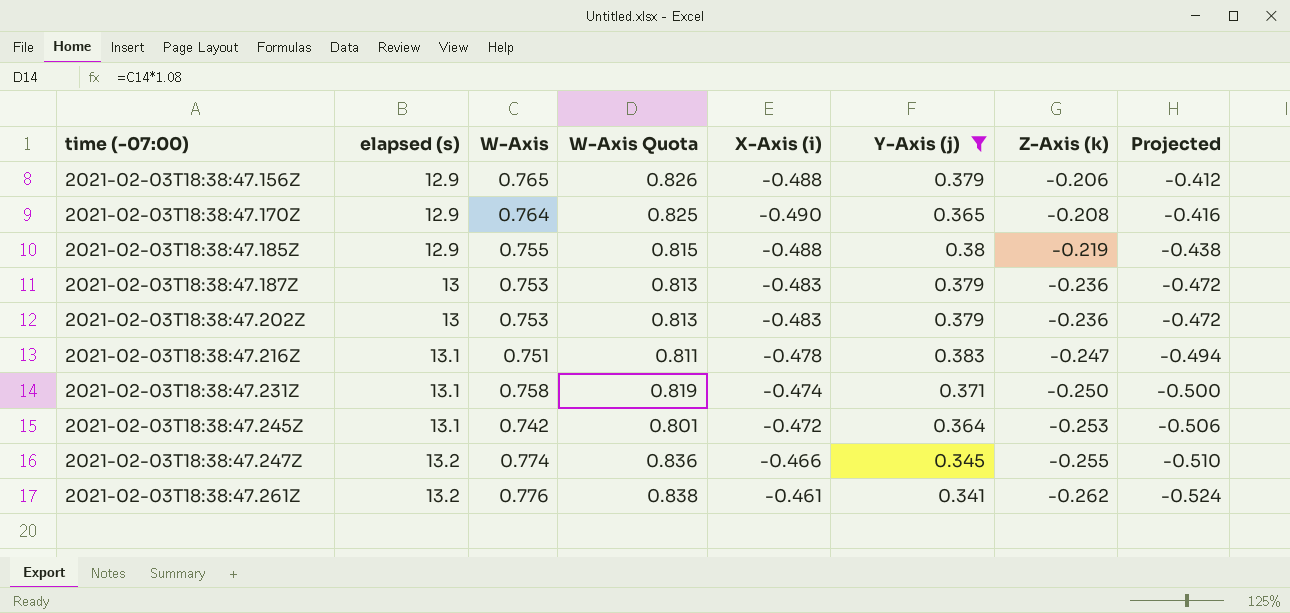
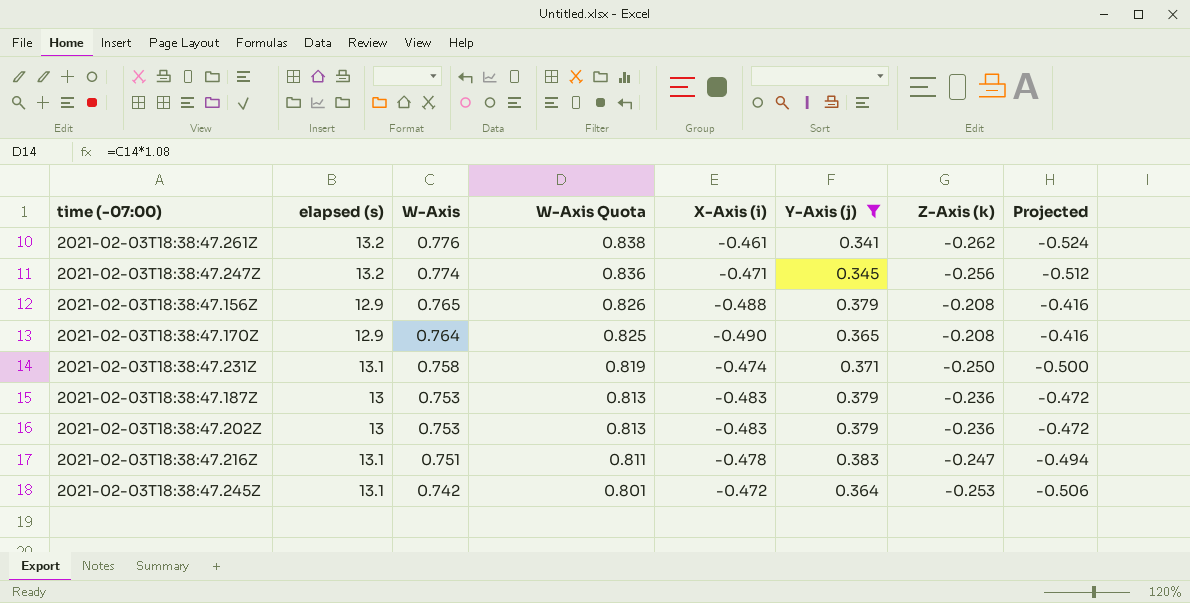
row order: time (-07:00) ascending -> W-Axis descending
row 2021-02-03T18:38:47.185Z: 12.9 | 0.755 | 0.815 | -0.488 | 0.38 | -0.219 | -0.438 -> none
2021-02-03T18:38:47.247Z | X-Axis (i): -0.466 -> -0.471
2021-02-03T18:38:47.247Z | Z-Axis (k): -0.255 -> -0.256
2021-02-03T18:38:47.247Z | Projected: -0.510 -> -0.512
2021-02-03T18:38:47.156Z | Z-Axis (k): -0.206 -> -0.208
2021-02-03T18:38:47.156Z | Projected: -0.412 -> -0.416

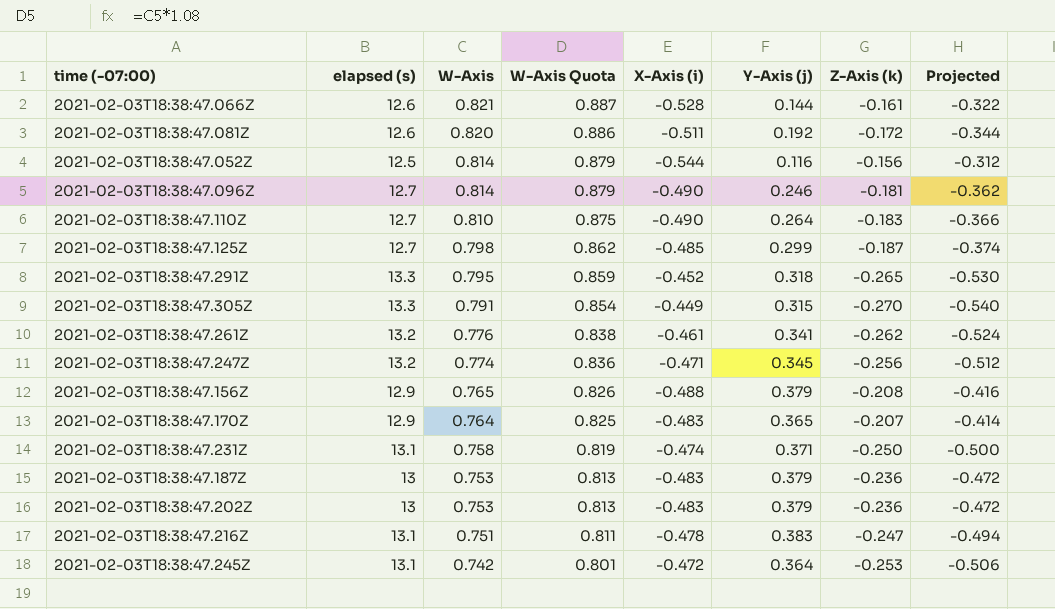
filter: Y-Axis (j) >= 0.341 -> none
2021-02-03T18:38:47.170Z | X-Axis (i): -0.490 -> -0.483
2021-02-03T18:38:47.170Z | Z-Axis (k): -0.208 -> -0.207
2021-02-03T18:38:47.170Z | Projected: -0.416 -> -0.414

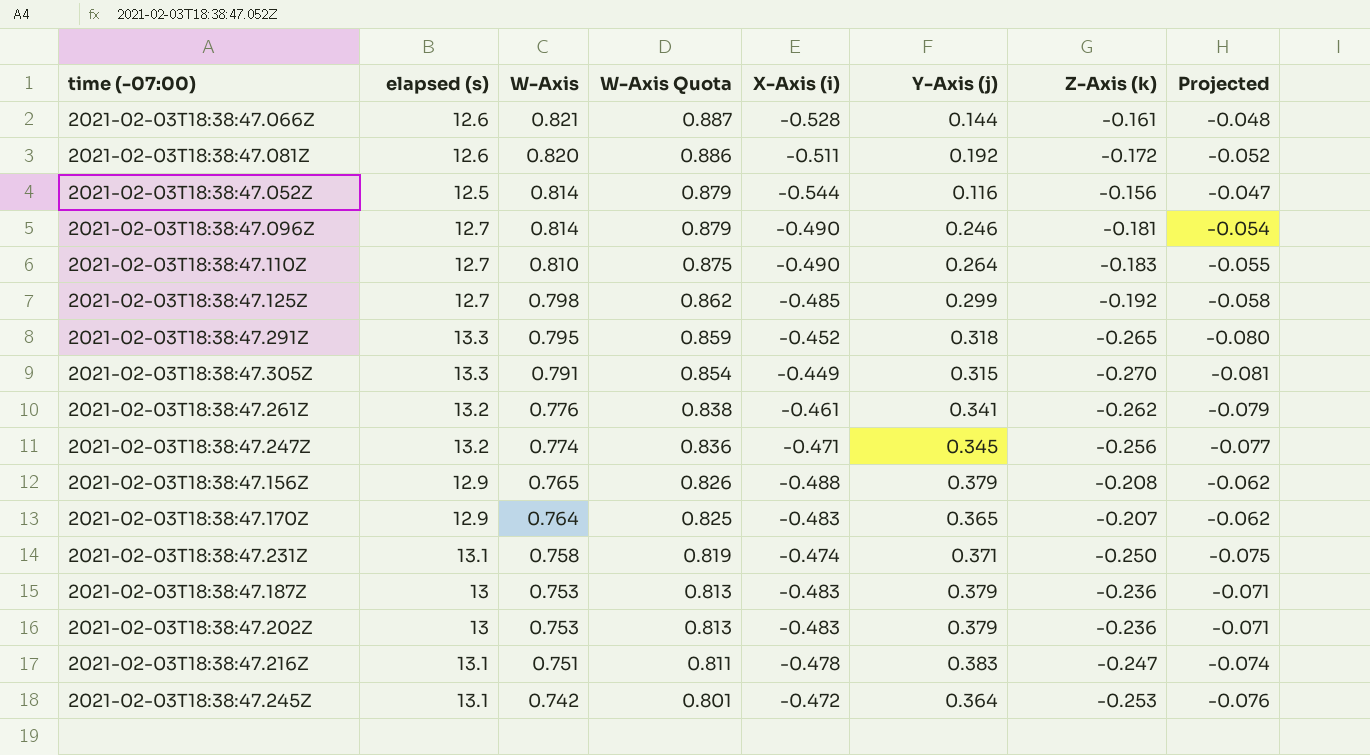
column Projected | formula: [Z-Axis (k)] * 2 -> [Z-Axis (k)] * 0.3
2021-02-03T18:38:47.125Z | Z-Axis (k): -0.187 -> -0.192

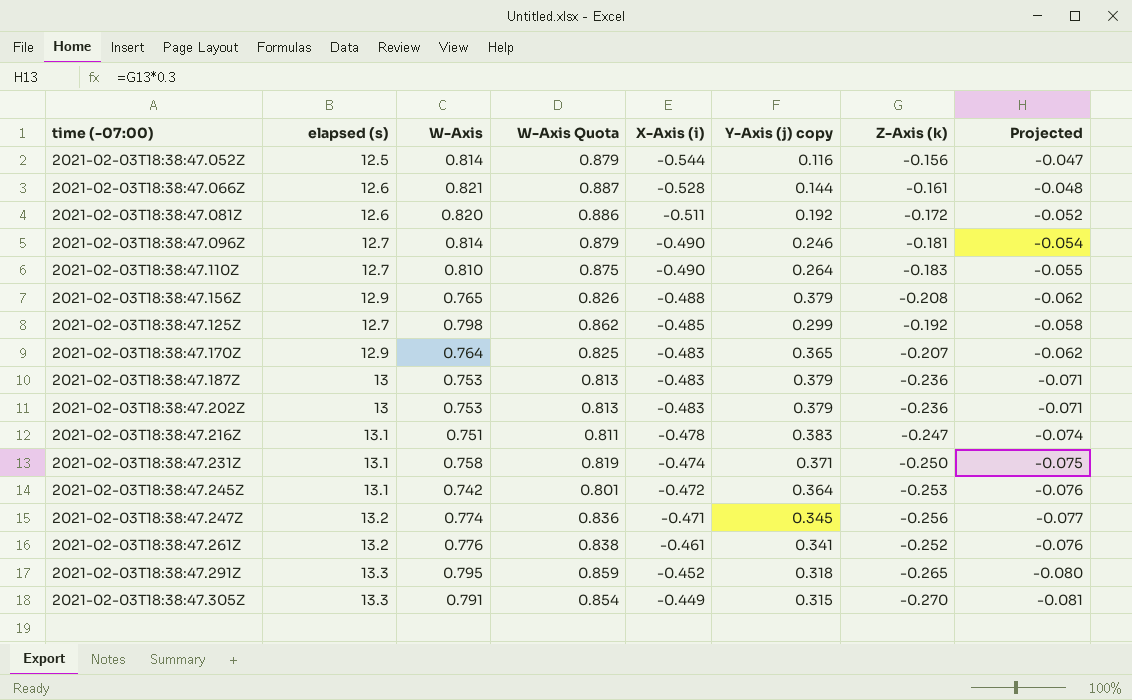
row order: W-Axis descending -> X-Axis (i) ascending
column name: Y-Axis (j) -> Y-Axis (j) copy
2021-02-03T18:38:47.261Z | Z-Axis (k): -0.262 -> -0.252
2021-02-03T18:38:47.261Z | Projected: -0.079 -> -0.076

